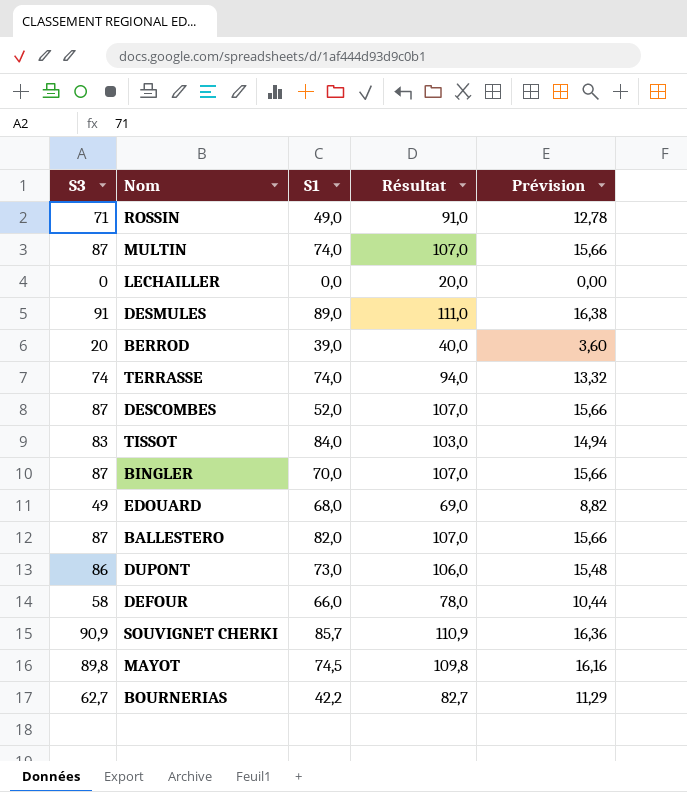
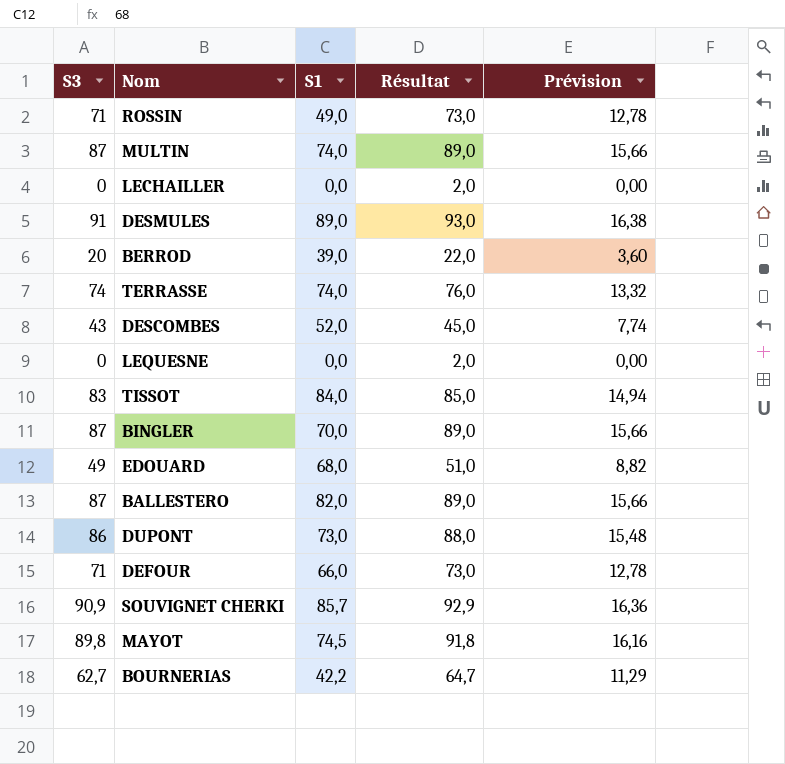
column Résultat | formula: [S3] + 20 -> [S3] + 2
DESCOMBES | S3: 87 -> 43
DESCOMBES | Prévision: 15,66 -> 7,74
row LEQUESNE: none -> 0 | 0,0 | 2,0 | 0,00
DEFOUR | S3: 58 -> 71
DEFOUR | Prévision: 10,44 -> 12,78

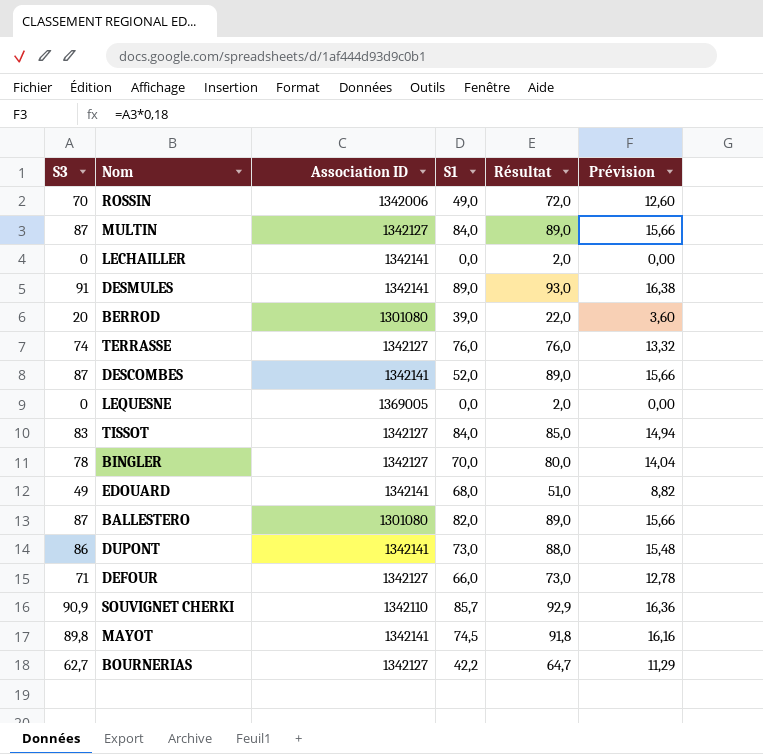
column Association ID | position: none -> 3
ROSSIN | S3: 71 -> 70
ROSSIN | Résultat: 73,0 -> 72,0
ROSSIN | Prévision: 12,78 -> 12,60
MULTIN | S1: 74,0 -> 84,0
TERRASSE | S1: 74,0 -> 76,0
DESCOMBES | S3: 43 -> 87
DESCOMBES | Résultat: 45,0 -> 89,0
DESCOMBES | Prévision: 7,74 -> 15,66
BINGLER | S3: 87 -> 78
BINGLER | Résultat: 89,0 -> 80,0
BINGLER | Prévision: 15,66 -> 14,04

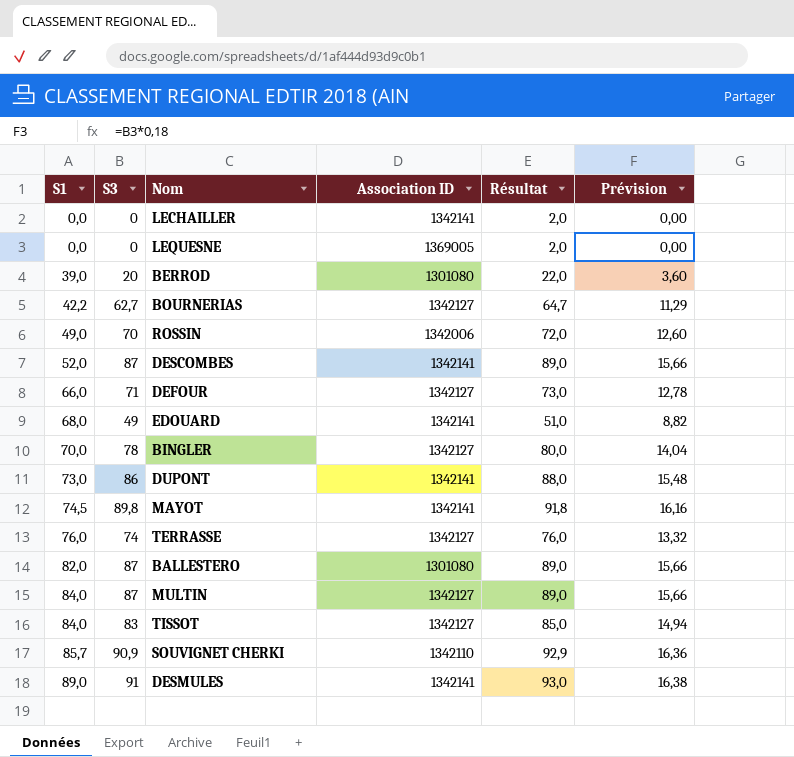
row order: none -> S1 ascending
column S1 | position: 4 -> 1

